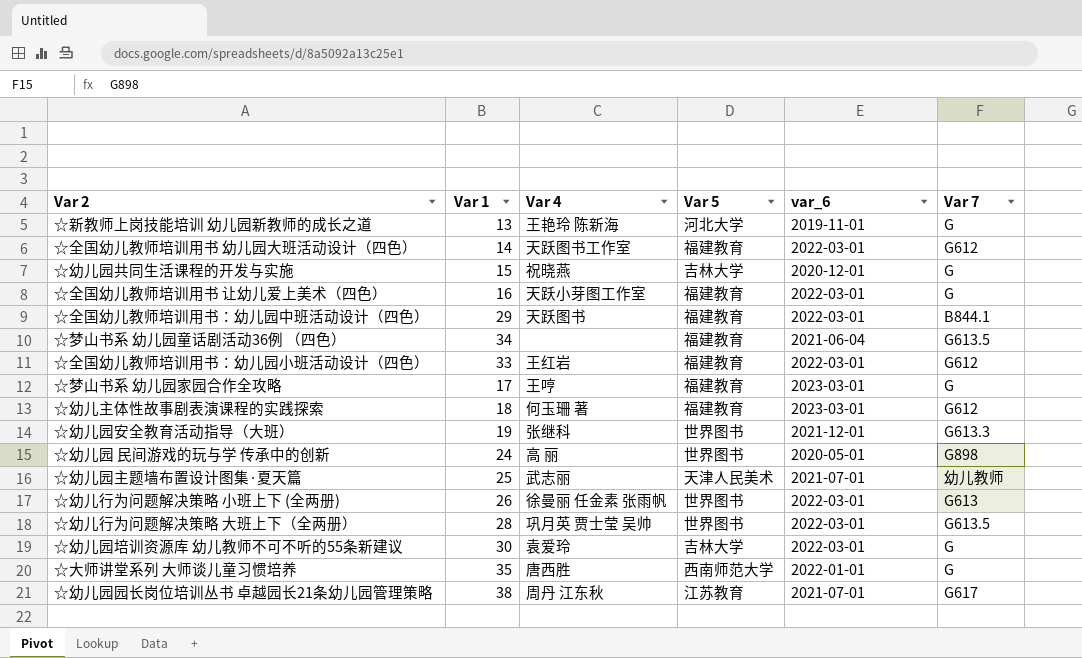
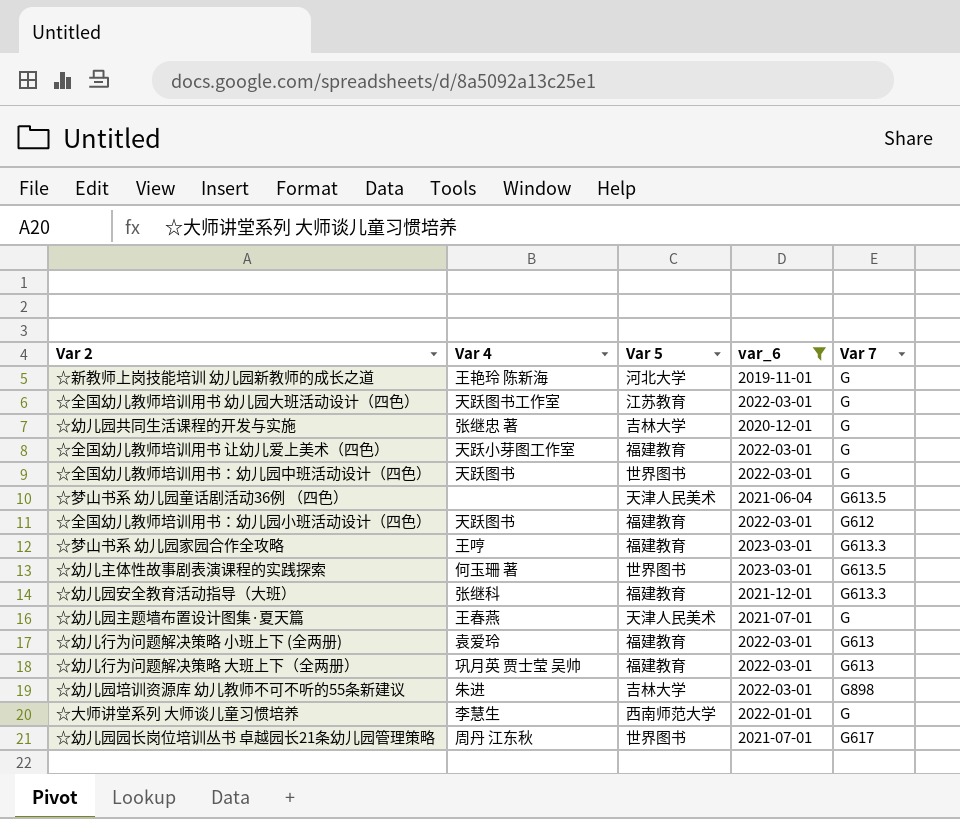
filter: none -> var_6 != 2020-05-01
column Var 1 | position: 2 -> none
☆全国幼儿教师培训用书 幼儿园大班活动设计（四色） | Var 5: 福建教育 -> 江苏教育
☆全国幼儿教师培训用书 幼儿园大班活动设计（四色） | Var 7: G612 -> G
☆幼儿园共同生活课程的开发与实施 | Var 4: 祝晓燕 -> 张继忠 著
☆全国幼儿教师培训用书：幼儿园中班活动设计（四色） | Var 5: 福建教育 -> 世界图书
☆全国幼儿教师培训用书：幼儿园中班活动设计（四色） | Var 7: B844.1 -> G
☆梦山书系 幼儿园童话剧活动36例 （四色） | Var 5: 福建教育 -> 天津人民美术
☆全国幼儿教师培训用书：幼儿园小班活动设计（四色） | Var 4: 王红岩 -> 天跃图书
☆梦山书系 幼儿园家园合作全攻略 | Var 7: G -> G613.3
☆幼儿主体性故事剧表演课程的实践探索 | Var 5: 福建教育 -> 世界图书
☆幼儿主体性故事剧表演课程的实践探索 | Var 7: G612 -> G613.5
☆幼儿园安全教育活动指导（大班） | Var 5: 世界图书 -> 福建教育
☆幼儿园主题墙布置设计图集·夏天篇 | Var 4: 武志丽 -> 王春燕
☆幼儿园主题墙布置设计图集·夏天篇 | Var 7: 幼儿教师 -> G
☆幼儿行为问题解决策略 小班上下 (全两册) | Var 4: 徐曼丽 任金素 张雨帆 -> 袁爱玲
☆幼儿行为问题解决策略 小班上下 (全两册) | Var 5: 世界图书 -> 福建教育
☆幼儿行为问题解决策略 大班上下（全两册） | Var 5: 世界图书 -> 福建教育
☆幼儿行为问题解决策略 大班上下（全两册） | Var 7: G613.5 -> G613
☆幼儿园培训资源库 幼儿教师不可不听的55条新建议 | Var 4: 袁爱玲 -> 朱进
☆幼儿园培训资源库 幼儿教师不可不听的55条新建议 | Var 7: G -> G898
☆大师讲堂系列 大师谈儿童习惯培养 | Var 4: 唐西胜 -> 李慧生
☆幼儿园园长岗位培训丛书 卓越园长21条幼儿园管理策略 | Var 5: 江苏教育 -> 世界图书

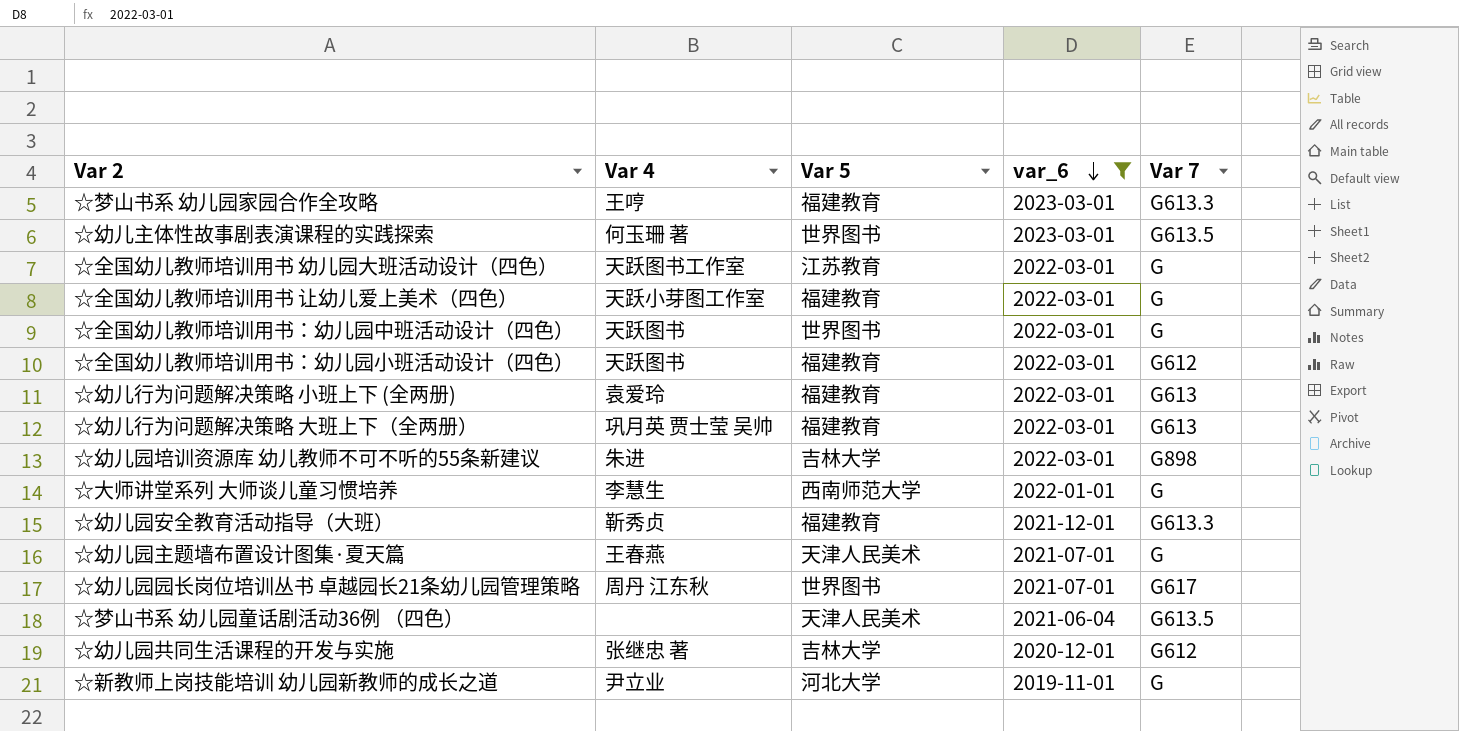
row order: none -> var_6 descending
☆幼儿园安全教育活动指导（大班） | Var 4: 张继科 -> 靳秀贞
☆幼儿园共同生活课程的开发与实施 | Var 7: G -> G612
☆新教师上岗技能培训 幼儿园新教师的成长之道 | Var 4: 王艳玲 陈新海 -> 尹立业

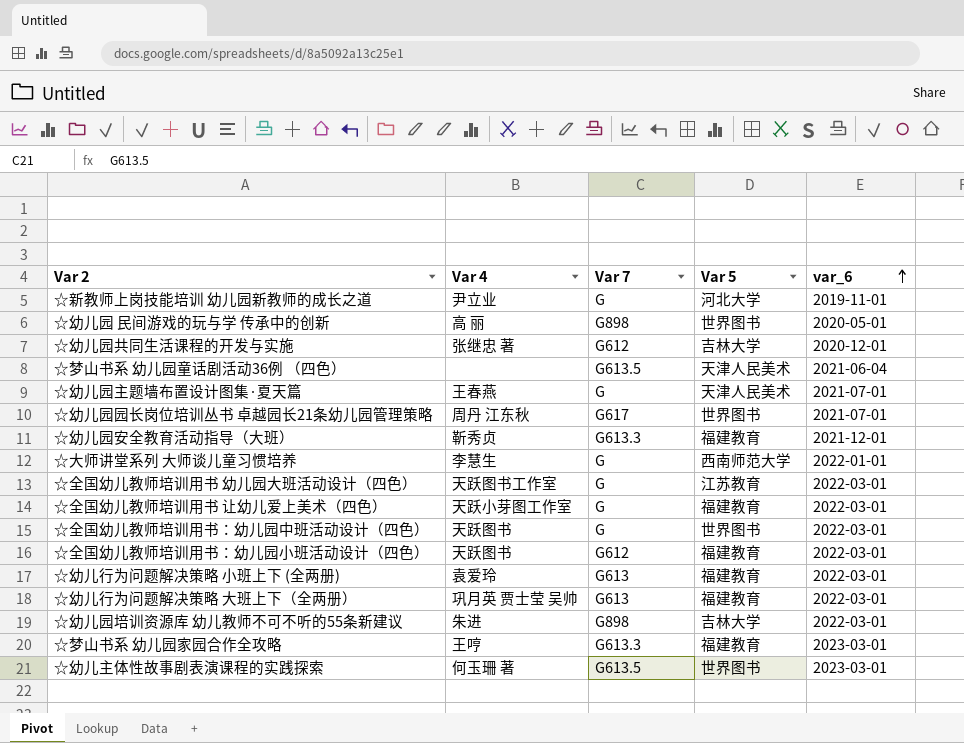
filter: var_6 != 2020-05-01 -> none
row order: var_6 descending -> var_6 ascending
column Var 7 | position: 5 -> 3

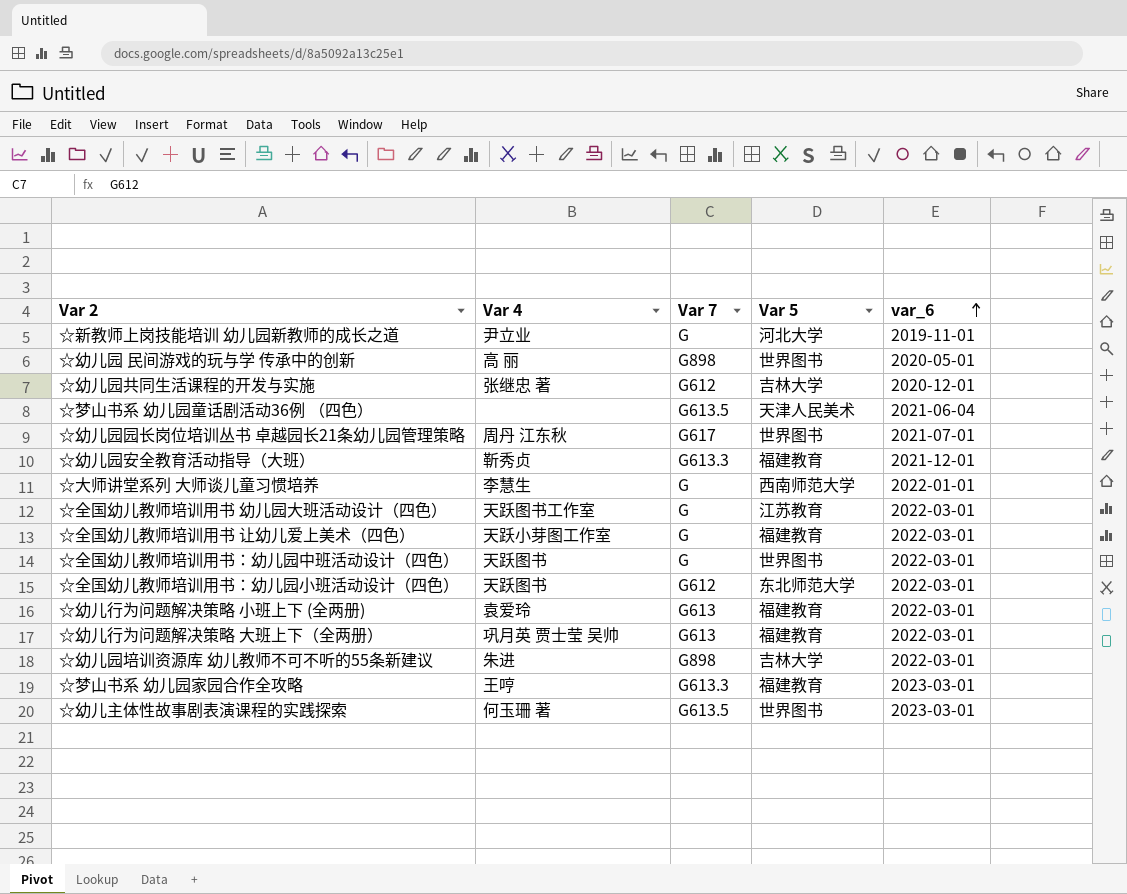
row ☆幼儿园主题墙布置设计图集·夏天篇: 王春燕 | G | 天津人民美术 | 2021-07-01 -> none
☆全国幼儿教师培训用书：幼儿园小班活动设计（四色） | Var 5: 福建教育 -> 东北师范大学

